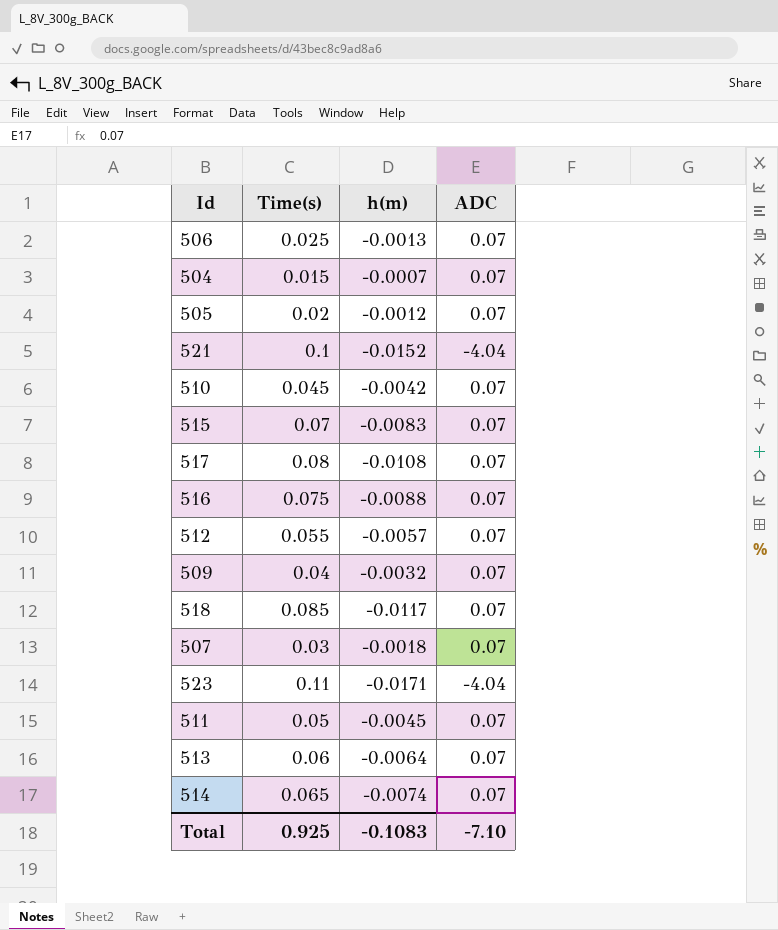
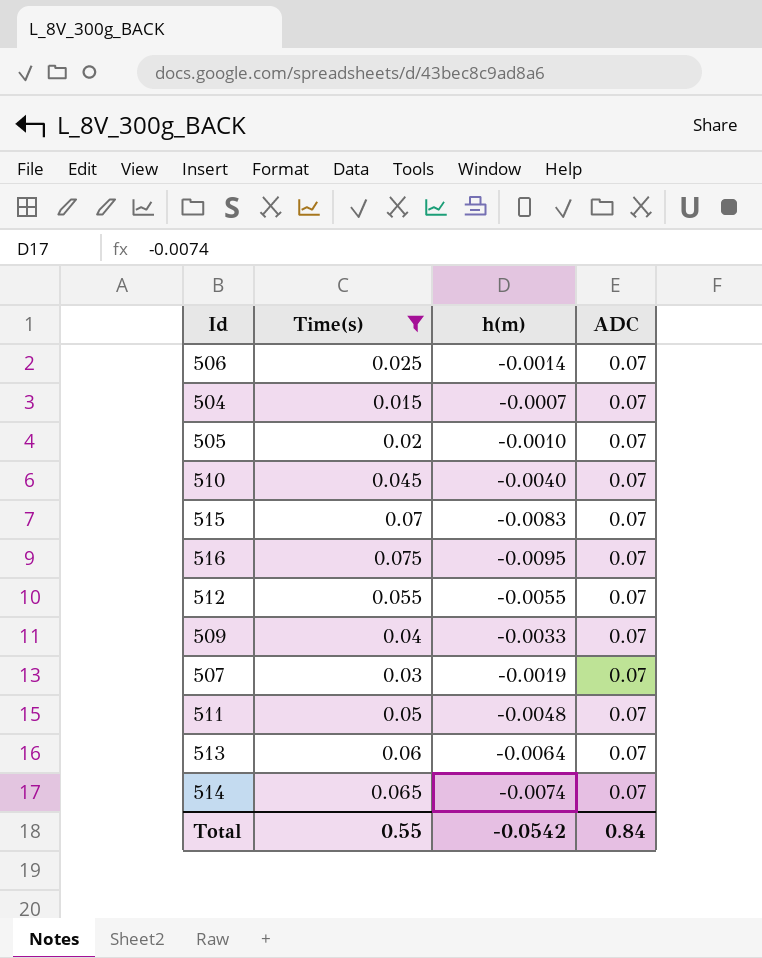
filter: none -> Time(s) <= 0.075
506 | h(m): -0.0013 -> -0.0014
505 | h(m): -0.0012 -> -0.0010
510 | h(m): -0.0042 -> -0.0040
516 | h(m): -0.0088 -> -0.0095
512 | h(m): -0.0057 -> -0.0055
509 | h(m): -0.0032 -> -0.0033
507 | h(m): -0.0018 -> -0.0019
511 | h(m): -0.0045 -> -0.0048
Total | Time(s): 0.925 -> 0.55
Total | h(m): -0.1083 -> -0.0542
Total | ADC: -7.10 -> 0.84

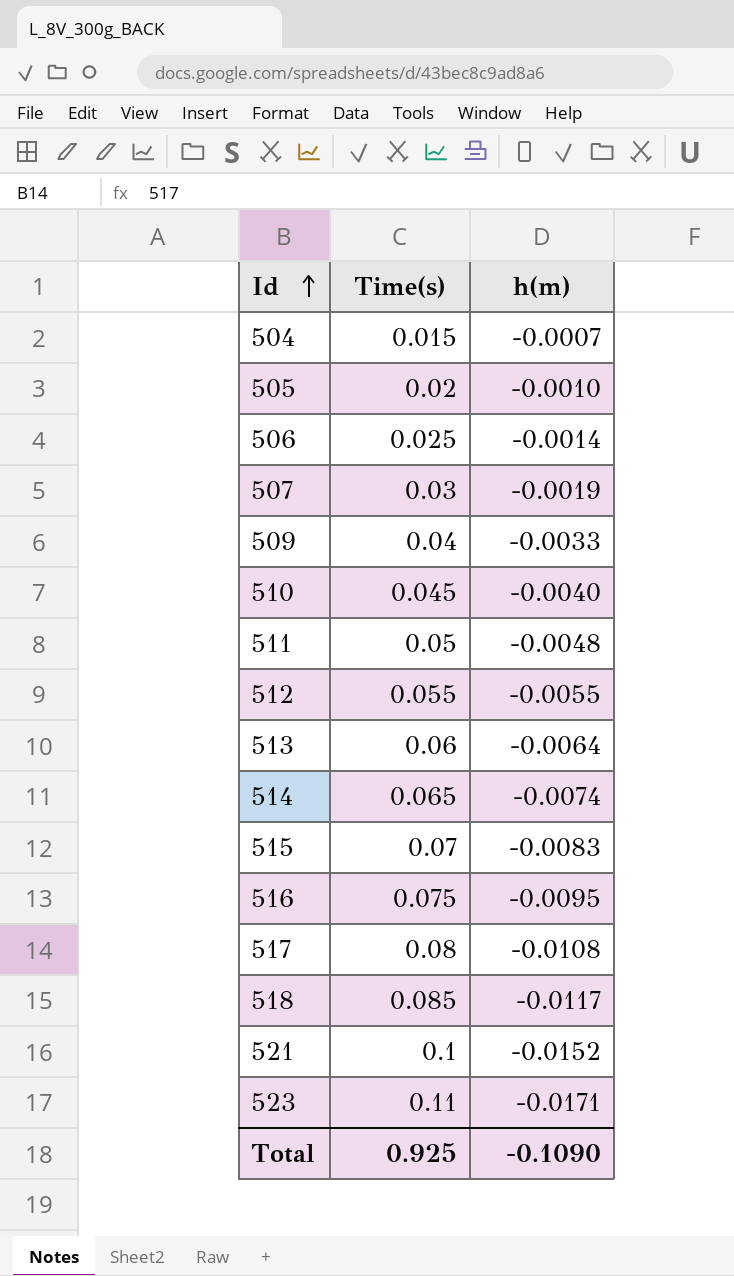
filter: Time(s) <= 0.075 -> none
row order: none -> Id ascending
column ADC | position: 4 -> none
Total | Time(s): 0.55 -> 0.925
Total | h(m): -0.0542 -> -0.1090

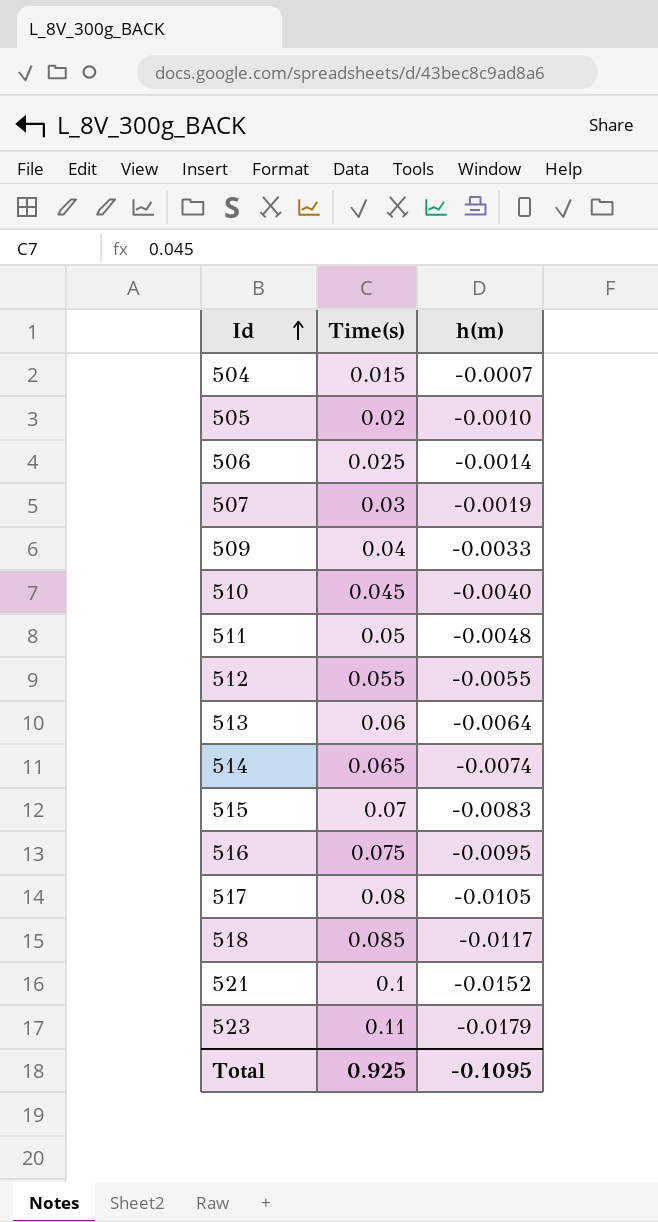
517 | h(m): -0.0108 -> -0.0105
523 | h(m): -0.0171 -> -0.0179
Total | h(m): -0.1090 -> -0.1095

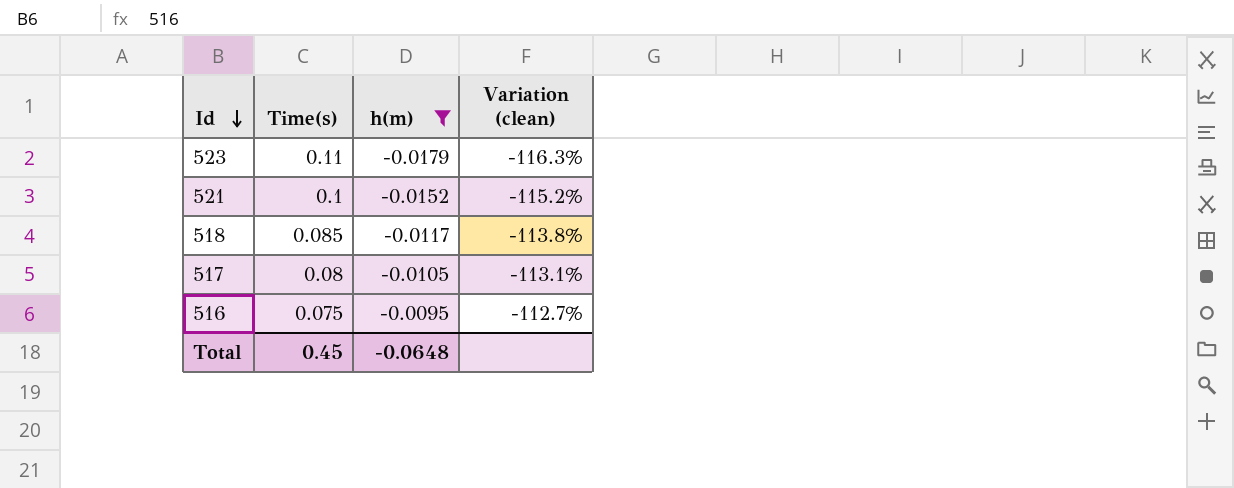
filter: none -> h(m) <= -0.0095
row order: Id ascending -> Id descending
column Variation (clean) | formula: none -> ([h(m)] - [Time(s)]) / [Time(s)]
Total | Time(s): 0.925 -> 0.45
Total | h(m): -0.1095 -> -0.0648

